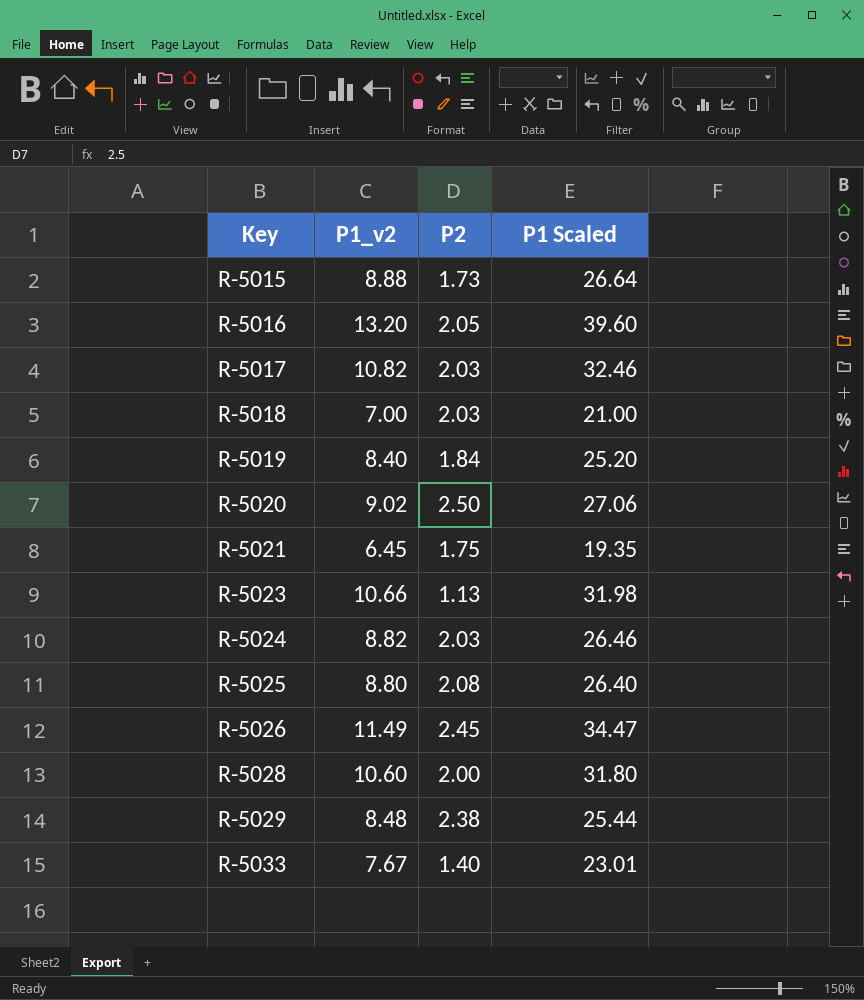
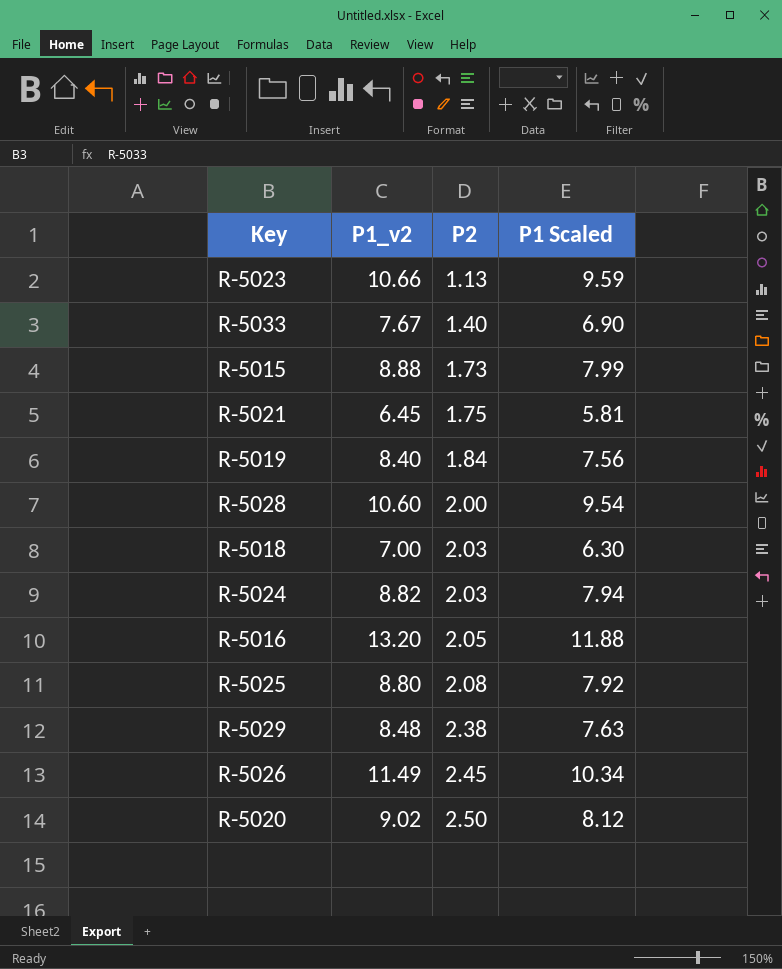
row order: Key ascending -> P2 ascending
column P1 Scaled | formula: [P1_v2] * 3 -> [P1_v2] * 0.9
row R-5017: 10.82 | 2.03 | 32.46 -> none

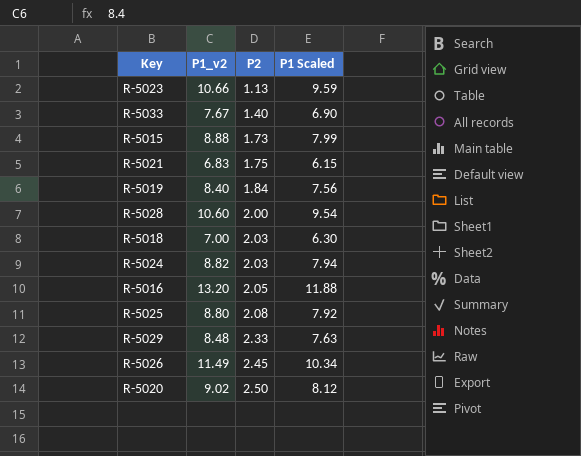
R-5021 | P1_v2: 6.45 -> 6.83
R-5021 | P1 Scaled: 5.81 -> 6.15
R-5029 | P2: 2.38 -> 2.33

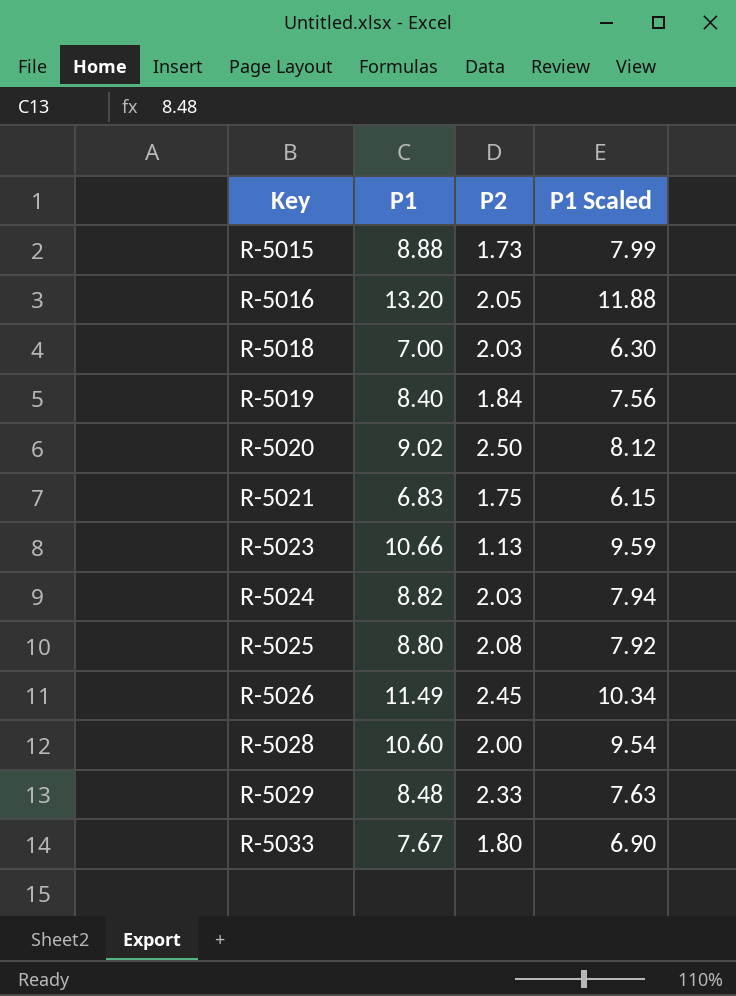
row order: P2 ascending -> Key ascending
column name: P1_v2 -> P1
R-5033 | P2: 1.40 -> 1.80

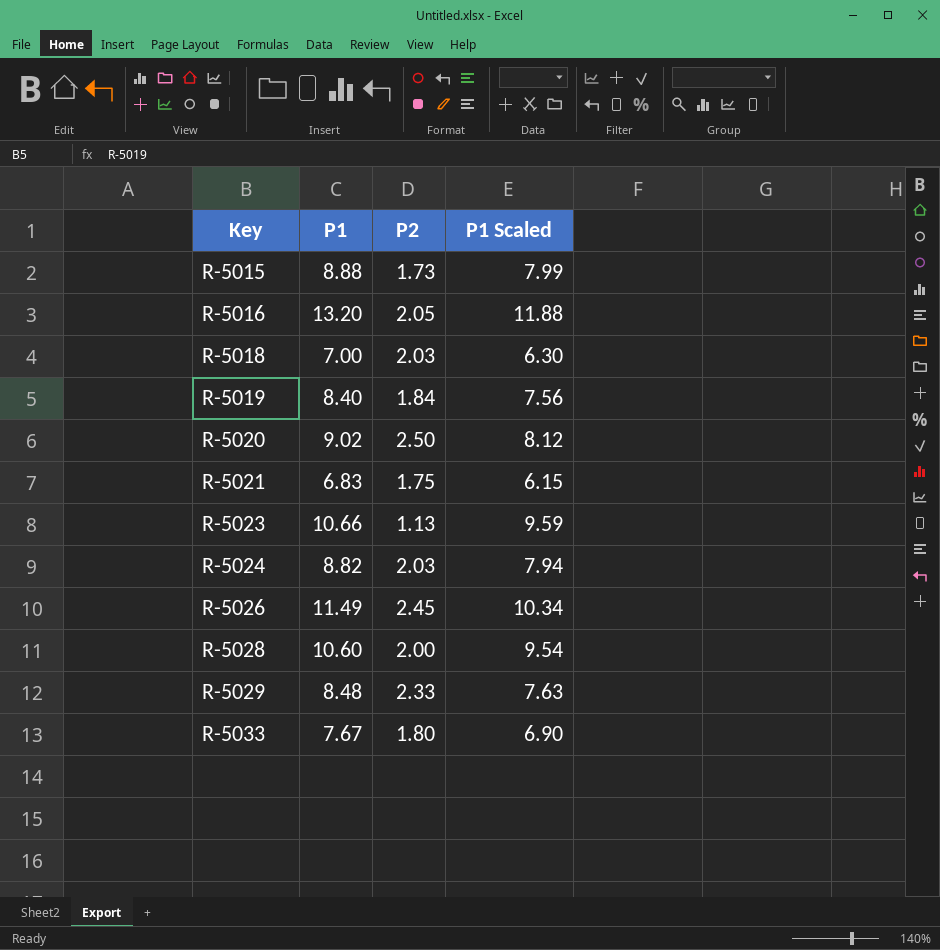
row R-5025: 8.80 | 2.08 | 7.92 -> none

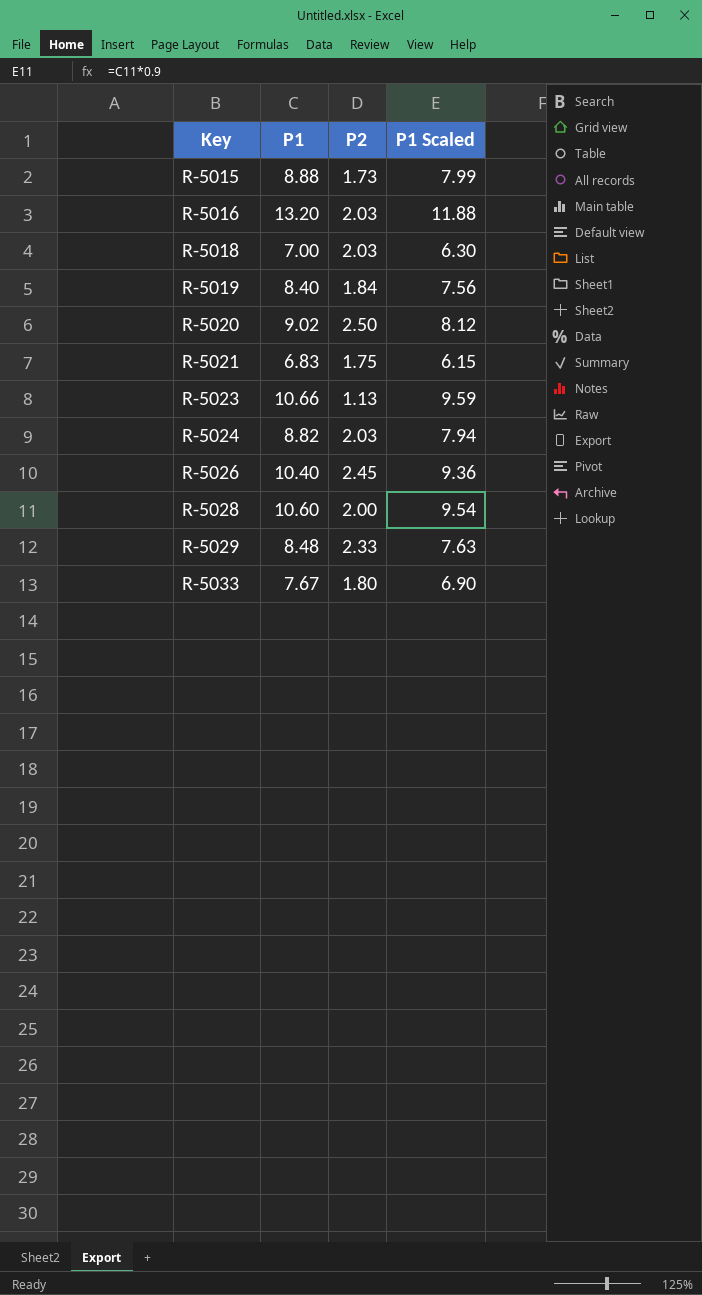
R-5016 | P2: 2.05 -> 2.03
R-5026 | P1: 11.49 -> 10.40
R-5026 | P1 Scaled: 10.34 -> 9.36

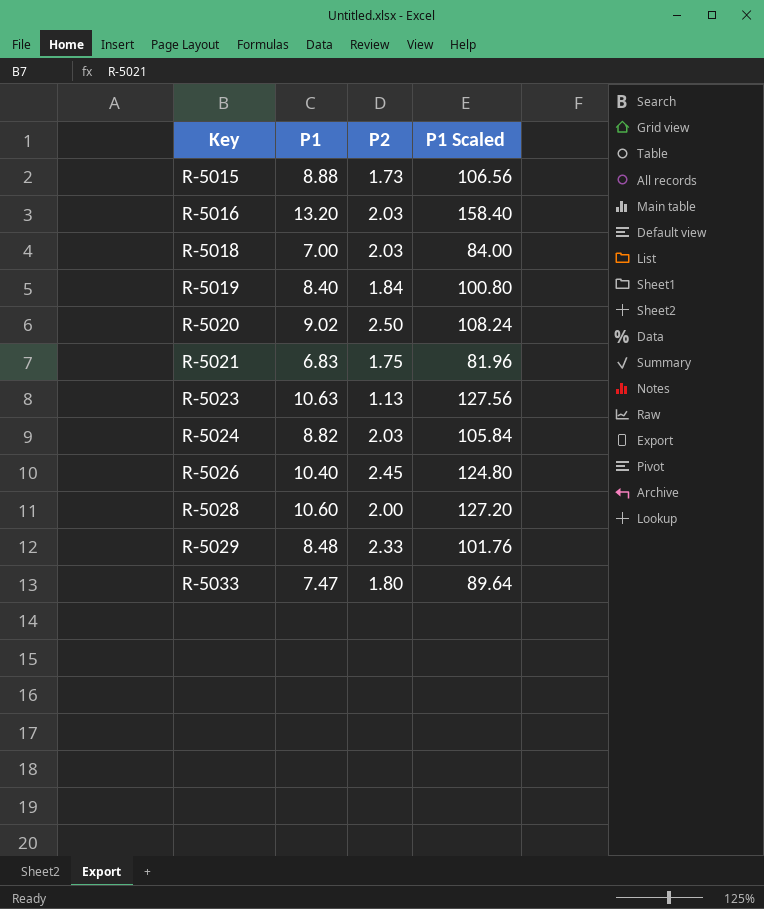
column P1 Scaled | formula: [P1] * 0.9 -> [P1] * 12
R-5023 | P1: 10.66 -> 10.63
R-5033 | P1: 7.67 -> 7.47

